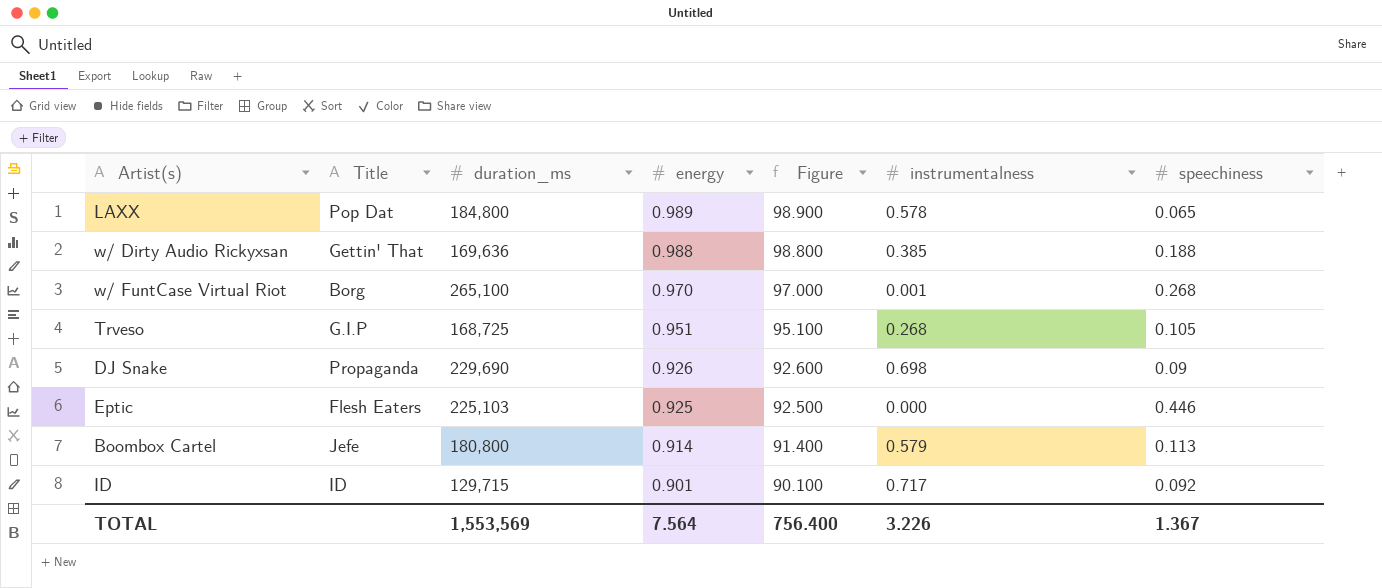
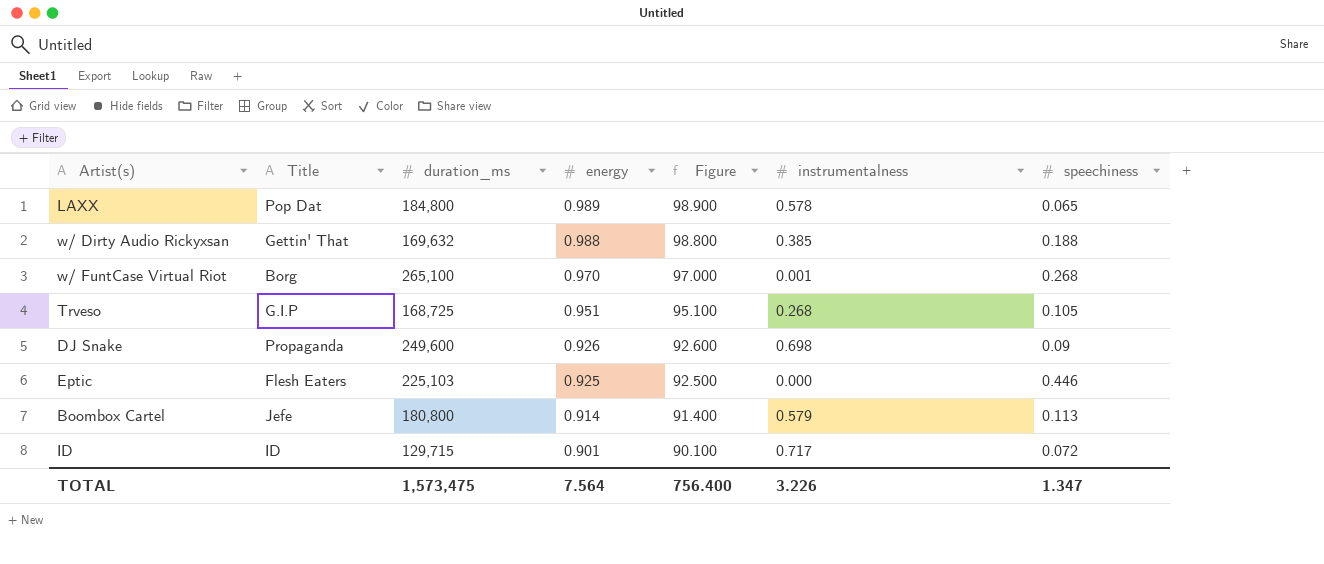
w/ Dirty Audio Rickyxsan | duration_ms: 169,636 -> 169,632
DJ Snake | duration_ms: 229,690 -> 249,600
ID | speechiness: 0.092 -> 0.072
TOTAL | duration_ms: 1,553,569 -> 1,573,475
TOTAL | speechiness: 1.367 -> 1.347

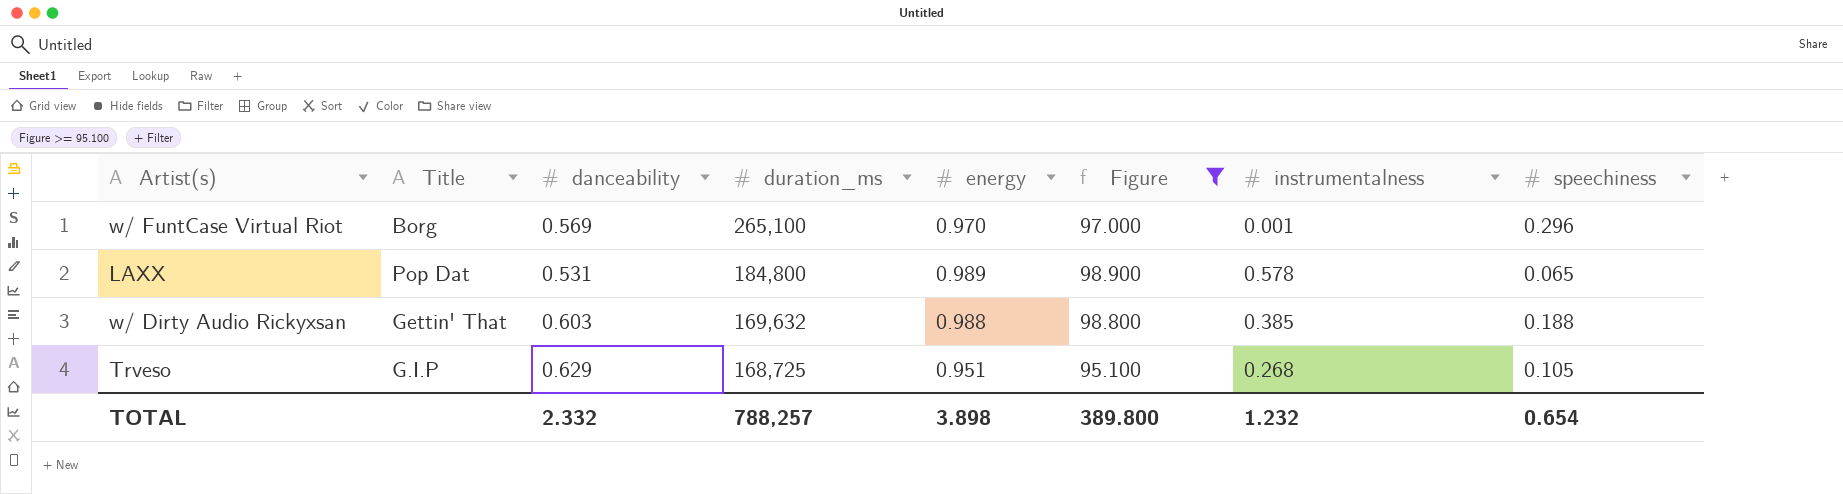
filter: none -> Figure >= 95.100
row order: energy descending -> duration_ms descending
column danceability | position: none -> 3
w/ FuntCase Virtual Riot | speechiness: 0.268 -> 0.296
TOTAL | duration_ms: 1,573,475 -> 788,257
TOTAL | energy: 7.564 -> 3.898
TOTAL | Figure: 756.400 -> 389.800
TOTAL | instrumentalness: 3.226 -> 1.232
TOTAL | speechiness: 1.347 -> 0.654

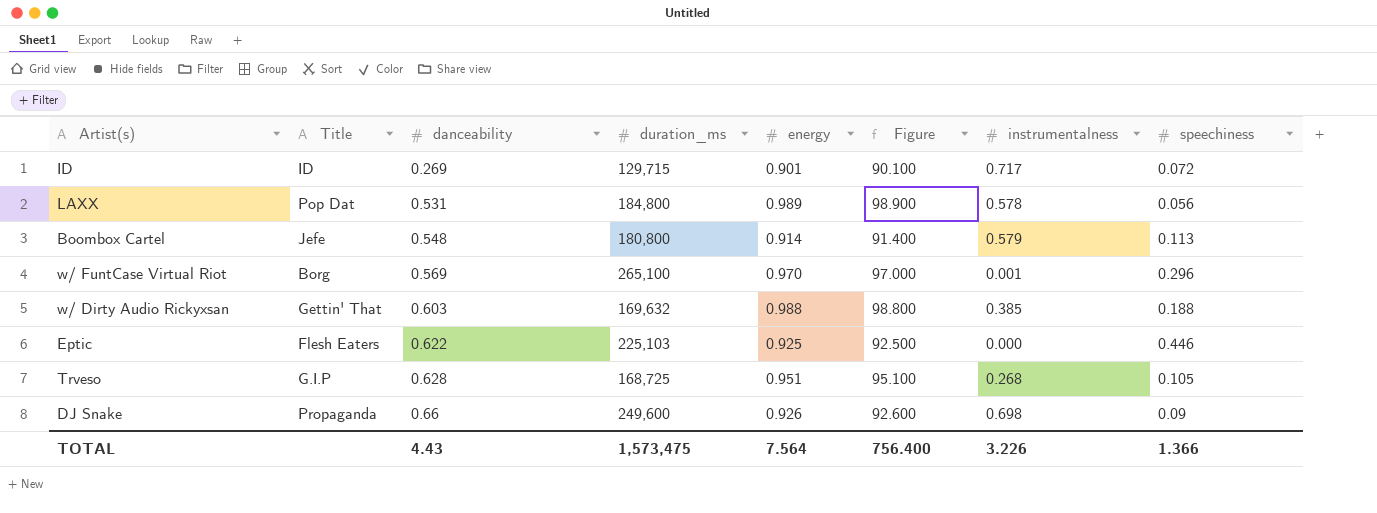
filter: Figure >= 95.100 -> none
row order: duration_ms descending -> danceability ascending
LAXX | speechiness: 0.065 -> 0.056
Trveso | danceability: 0.629 -> 0.628
TOTAL | danceability: 2.332 -> 4.43
TOTAL | duration_ms: 788,257 -> 1,573,475
TOTAL | energy: 3.898 -> 7.564
TOTAL | Figure: 389.800 -> 756.400
TOTAL | instrumentalness: 1.232 -> 3.226
TOTAL | speechiness: 0.654 -> 1.366

